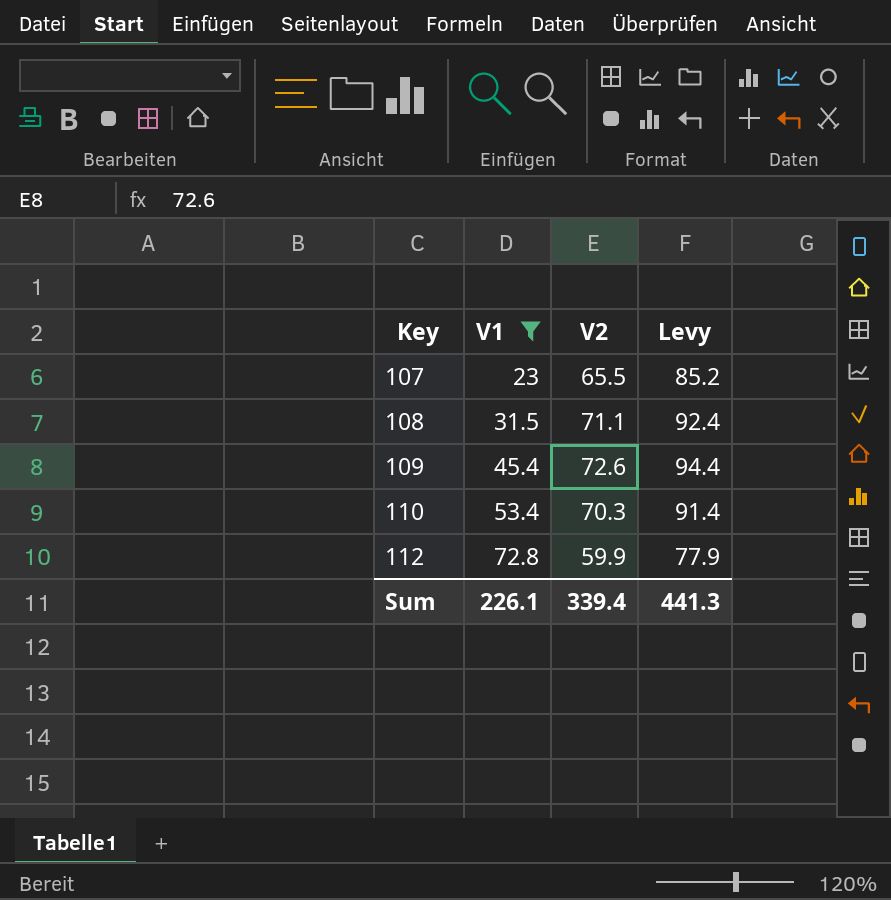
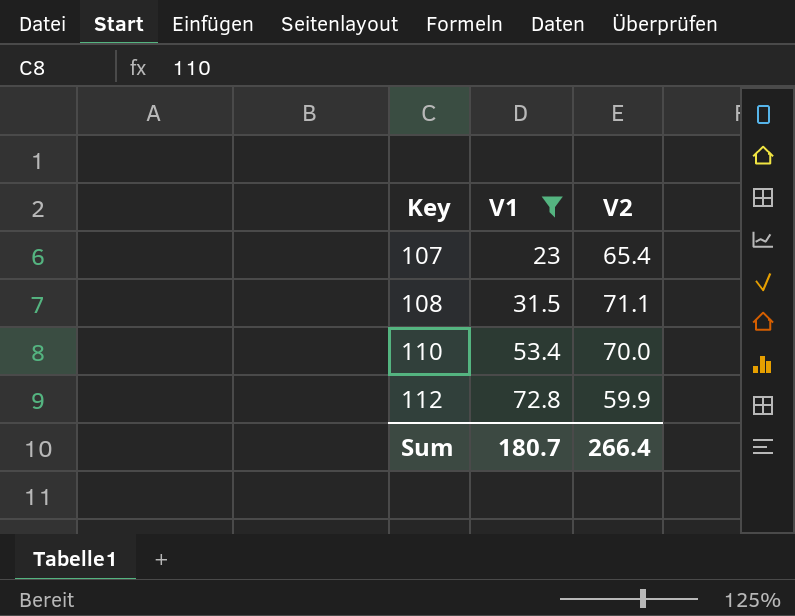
column Levy | formula: [V2] * 1.3 -> none
row 109: 45.4 | 72.6 | 94.4 -> none
107 | V2: 65.5 -> 65.4
110 | V2: 70.3 -> 70.0
Sum | V1: 226.1 -> 180.7
Sum | V2: 339.4 -> 266.4

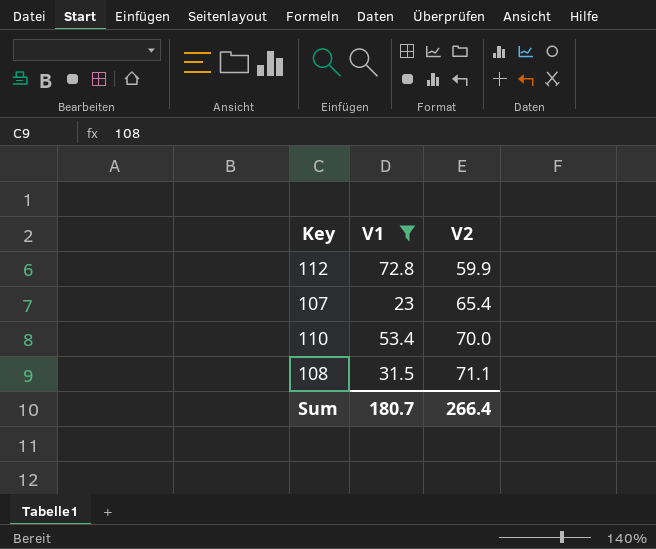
row order: Key ascending -> V2 ascending

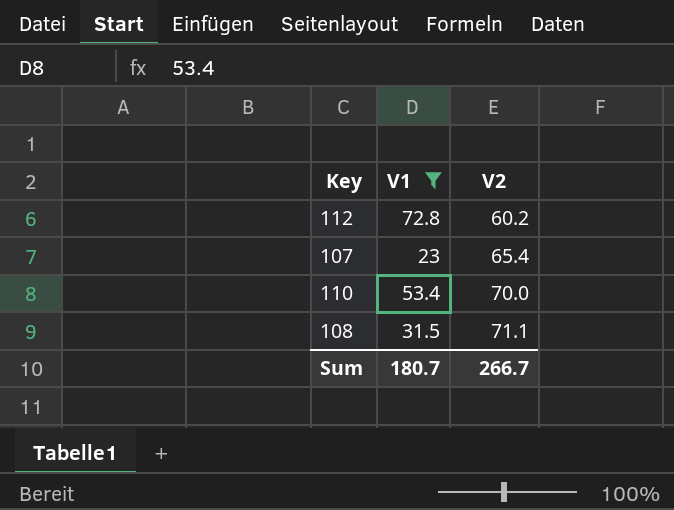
112 | V2: 59.9 -> 60.2
Sum | V2: 266.4 -> 266.7

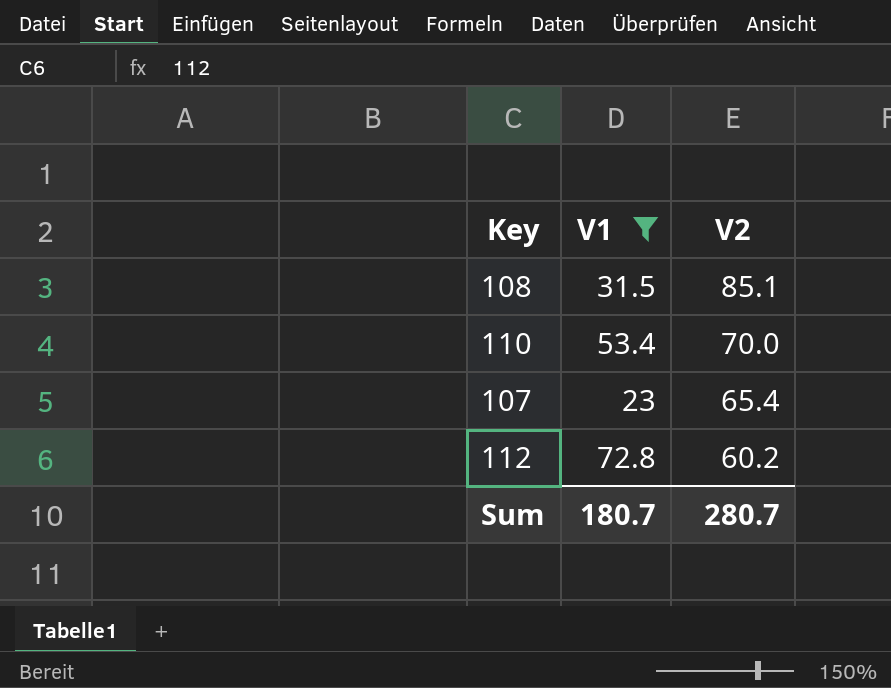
row order: V2 ascending -> V2 descending
108 | V2: 71.1 -> 85.1
Sum | V2: 266.7 -> 280.7

